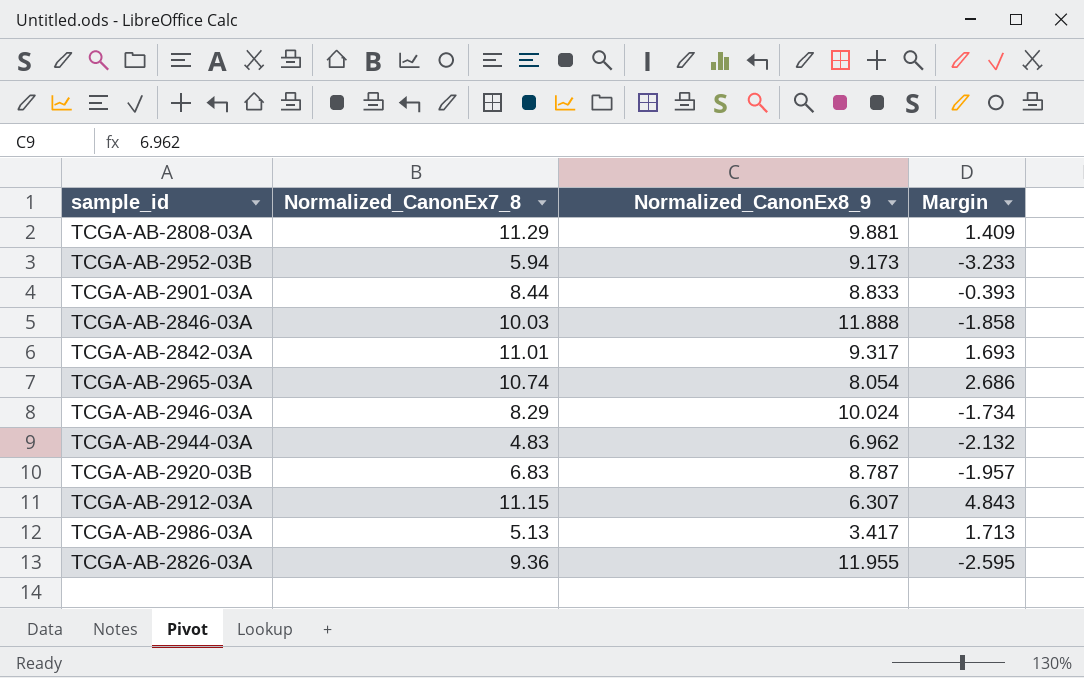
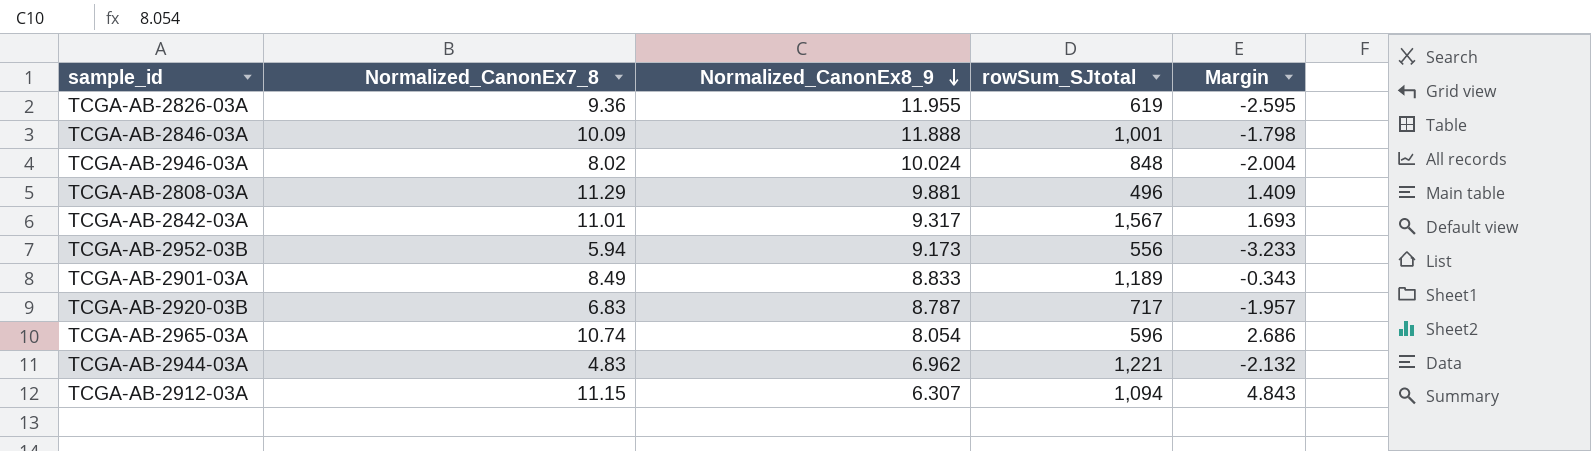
row order: none -> Normalized_CanonEx8_9 descending
column rowSum_SJtotal | position: none -> 4
row TCGA-AB-2986-03A: 5.13 | 3.417 | 1.713 -> none
TCGA-AB-2846-03A | Normalized_CanonEx7_8: 10.03 -> 10.09
TCGA-AB-2846-03A | Margin: -1.858 -> -1.798
TCGA-AB-2946-03A | Normalized_CanonEx7_8: 8.29 -> 8.02
TCGA-AB-2946-03A | Margin: -1.734 -> -2.004
TCGA-AB-2901-03A | Normalized_CanonEx7_8: 8.44 -> 8.49
TCGA-AB-2901-03A | Margin: -0.393 -> -0.343

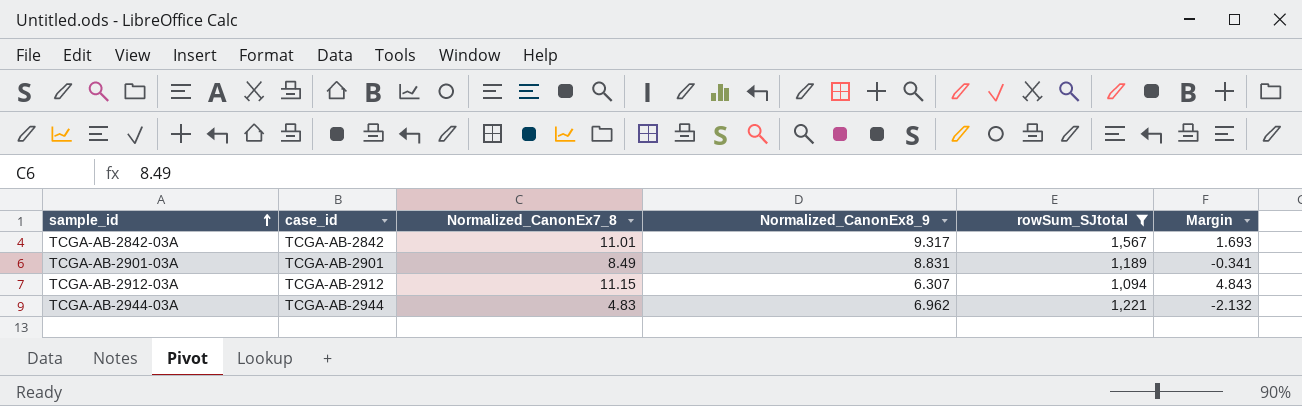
filter: none -> rowSum_SJtotal >= 1,094
row order: Normalized_CanonEx8_9 descending -> sample_id ascending
column case_id | position: none -> 2
TCGA-AB-2901-03A | Normalized_CanonEx8_9: 8.833 -> 8.831
TCGA-AB-2901-03A | Margin: -0.343 -> -0.341

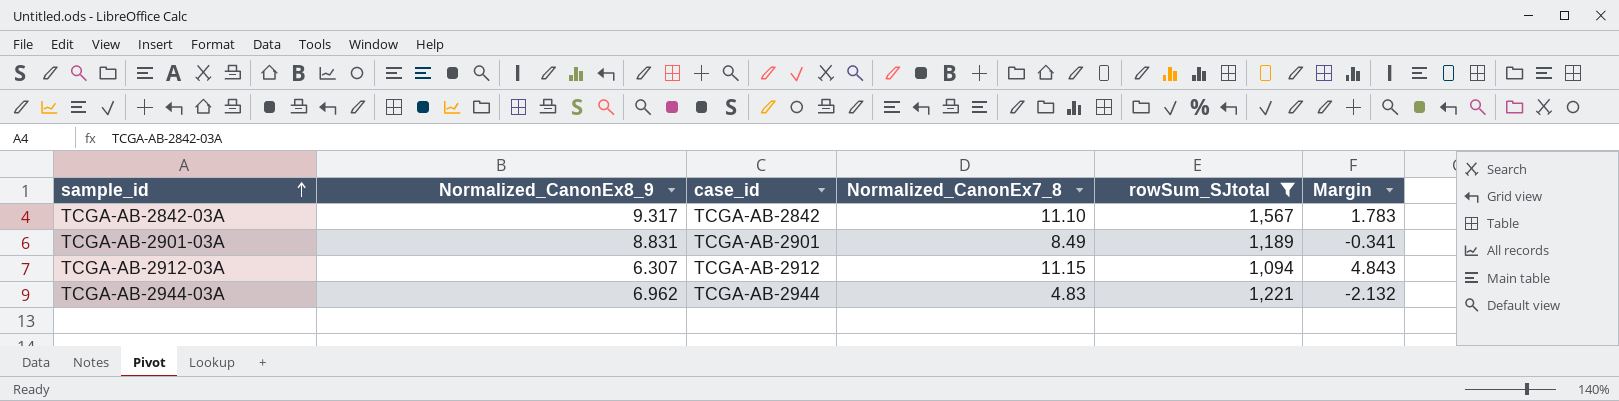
column Normalized_CanonEx8_9 | position: 4 -> 2
TCGA-AB-2842-03A | Normalized_CanonEx7_8: 11.01 -> 11.10
TCGA-AB-2842-03A | Margin: 1.693 -> 1.783

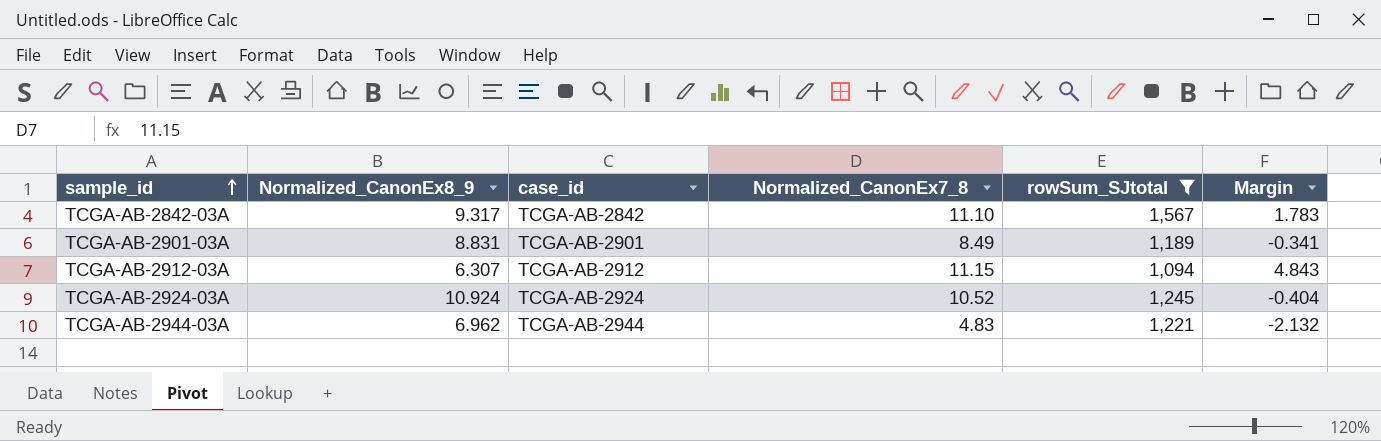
row TCGA-AB-2924-03A: none -> 10.924 | TCGA-AB-2924 | 10.52 | 1,245 | -0.404

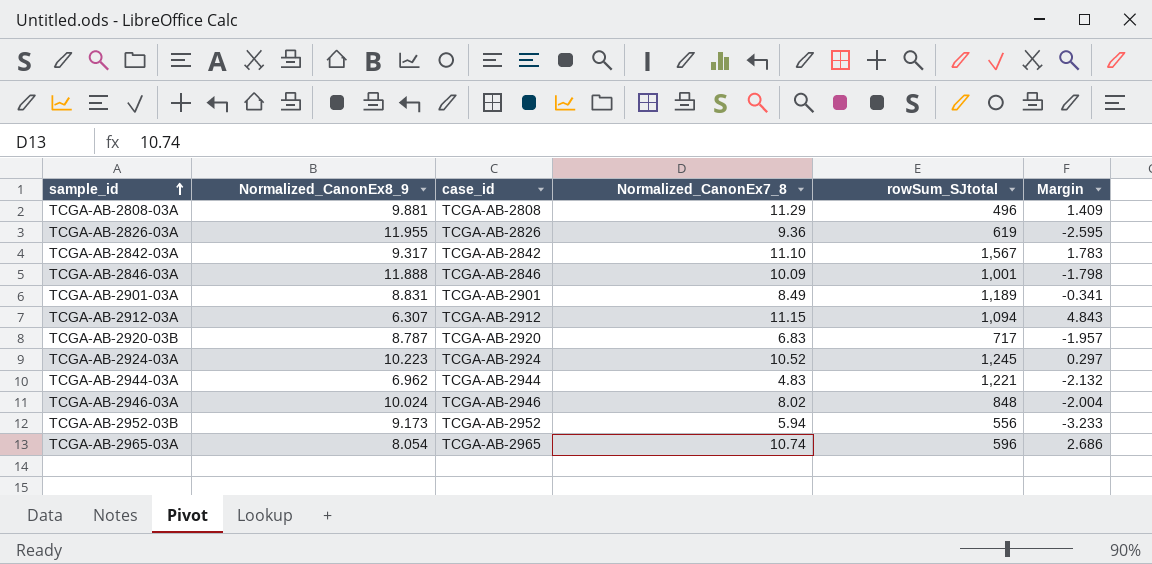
filter: rowSum_SJtotal >= 1,094 -> none
TCGA-AB-2924-03A | Normalized_CanonEx8_9: 10.924 -> 10.223
TCGA-AB-2924-03A | Margin: -0.404 -> 0.297

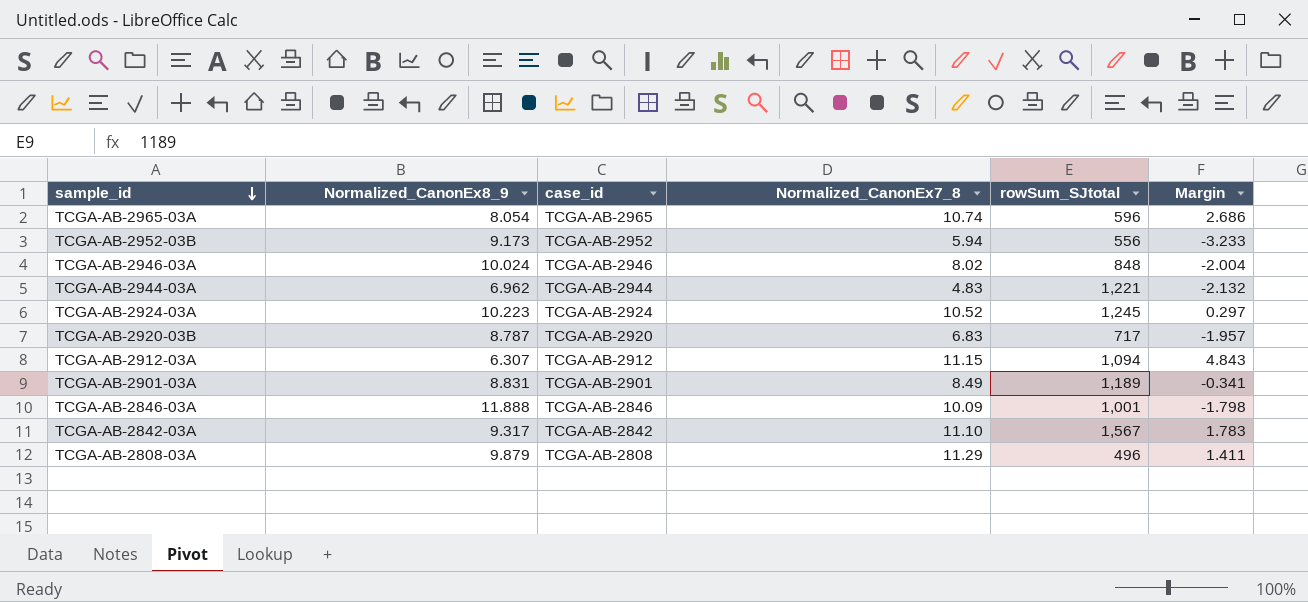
row order: sample_id ascending -> sample_id descending
row TCGA-AB-2826-03A: 11.955 | TCGA-AB-2826 | 9.36 | 619 | -2.595 -> none
TCGA-AB-2808-03A | Normalized_CanonEx8_9: 9.881 -> 9.879
TCGA-AB-2808-03A | Margin: 1.409 -> 1.411

